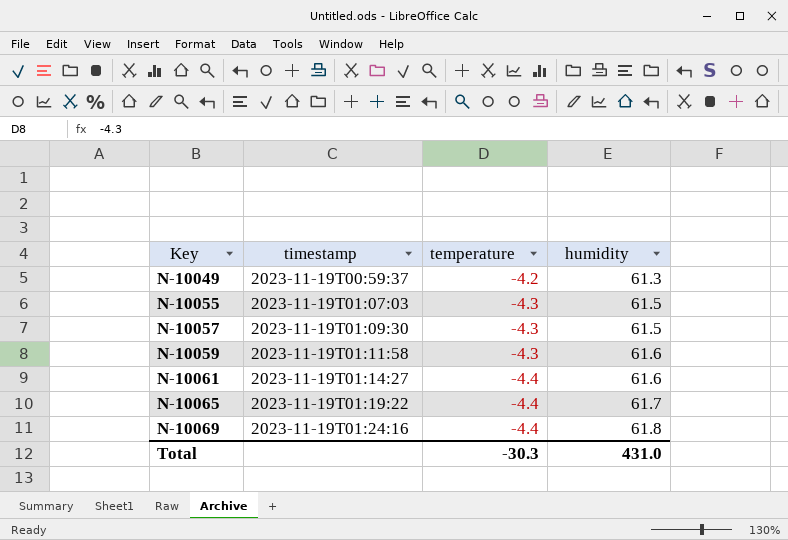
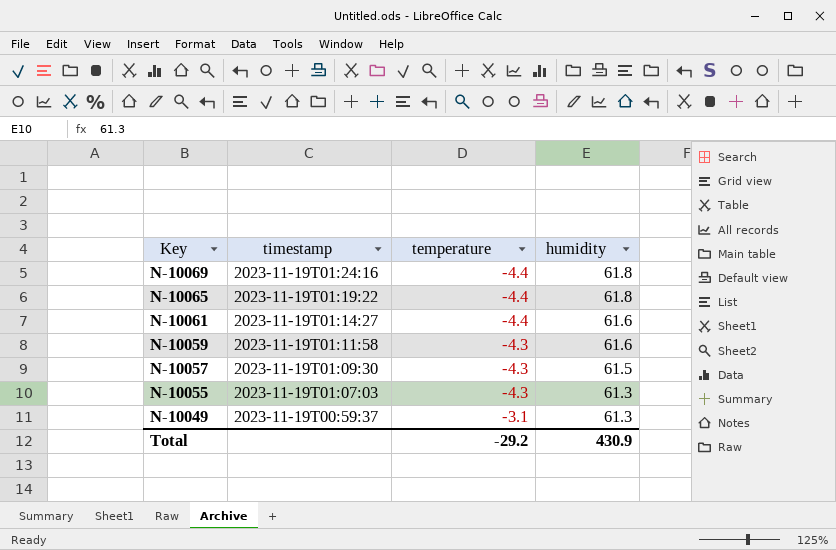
row order: Key ascending -> Key descending
N-10065 | humidity: 61.7 -> 61.8
N-10055 | humidity: 61.5 -> 61.3
N-10049 | temperature: -4.2 -> -3.1
Total | temperature: -30.3 -> -29.2
Total | humidity: 431.0 -> 430.9

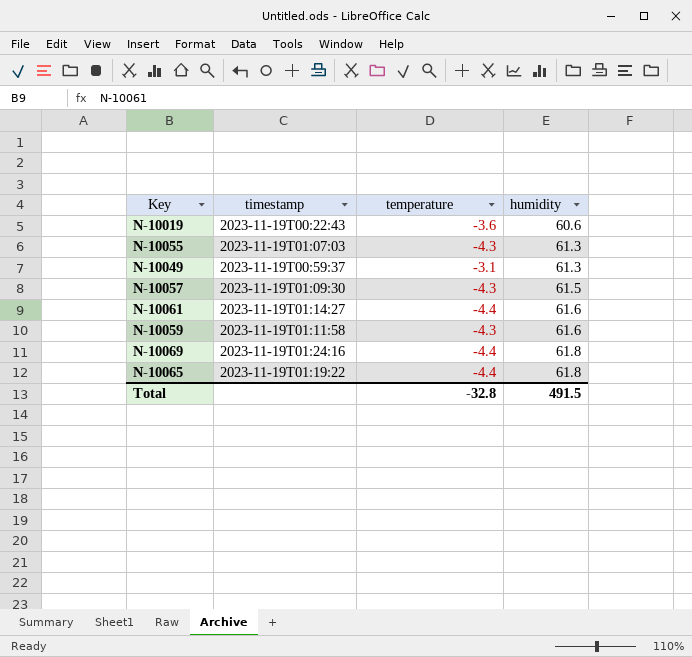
row order: Key descending -> humidity ascending
row N-10019: none -> 2023-11-19T00:22:43 | -3.6 | 60.6
Total | temperature: -29.2 -> -32.8
Total | humidity: 430.9 -> 491.5

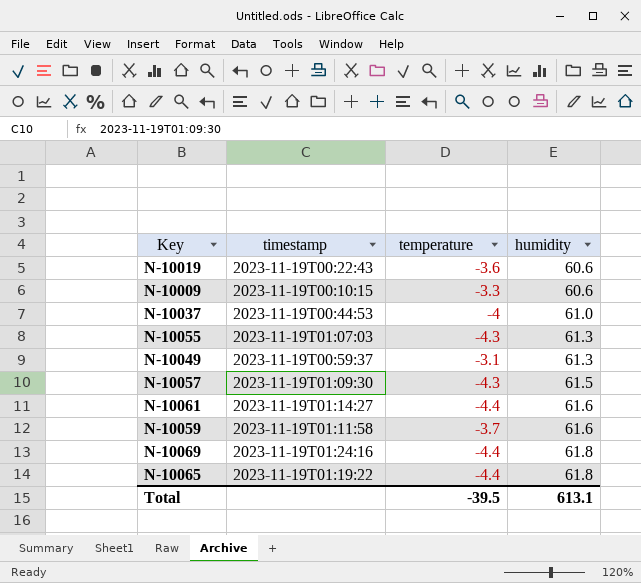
row N-10009: none -> 2023-11-19T00:10:15 | -3.3 | 60.6
row N-10037: none -> 2023-11-19T00:44:53 | -4 | 61.0
N-10059 | temperature: -4.3 -> -3.7
Total | temperature: -32.8 -> -39.5
Total | humidity: 491.5 -> 613.1

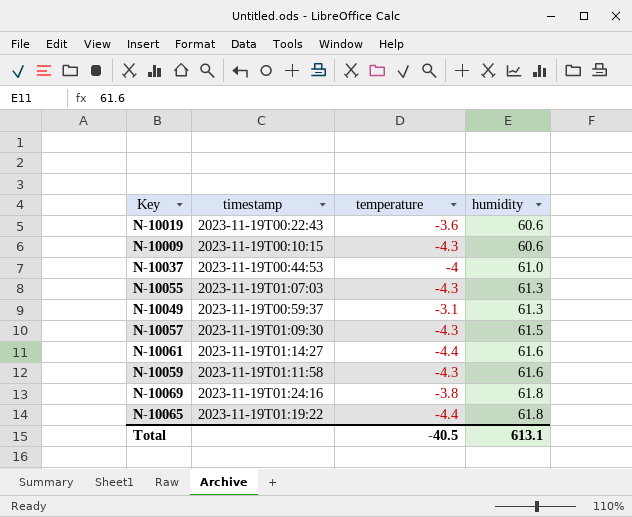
N-10009 | temperature: -3.3 -> -4.3
N-10059 | temperature: -3.7 -> -4.3
N-10069 | temperature: -4.4 -> -3.8
Total | temperature: -39.5 -> -40.5

